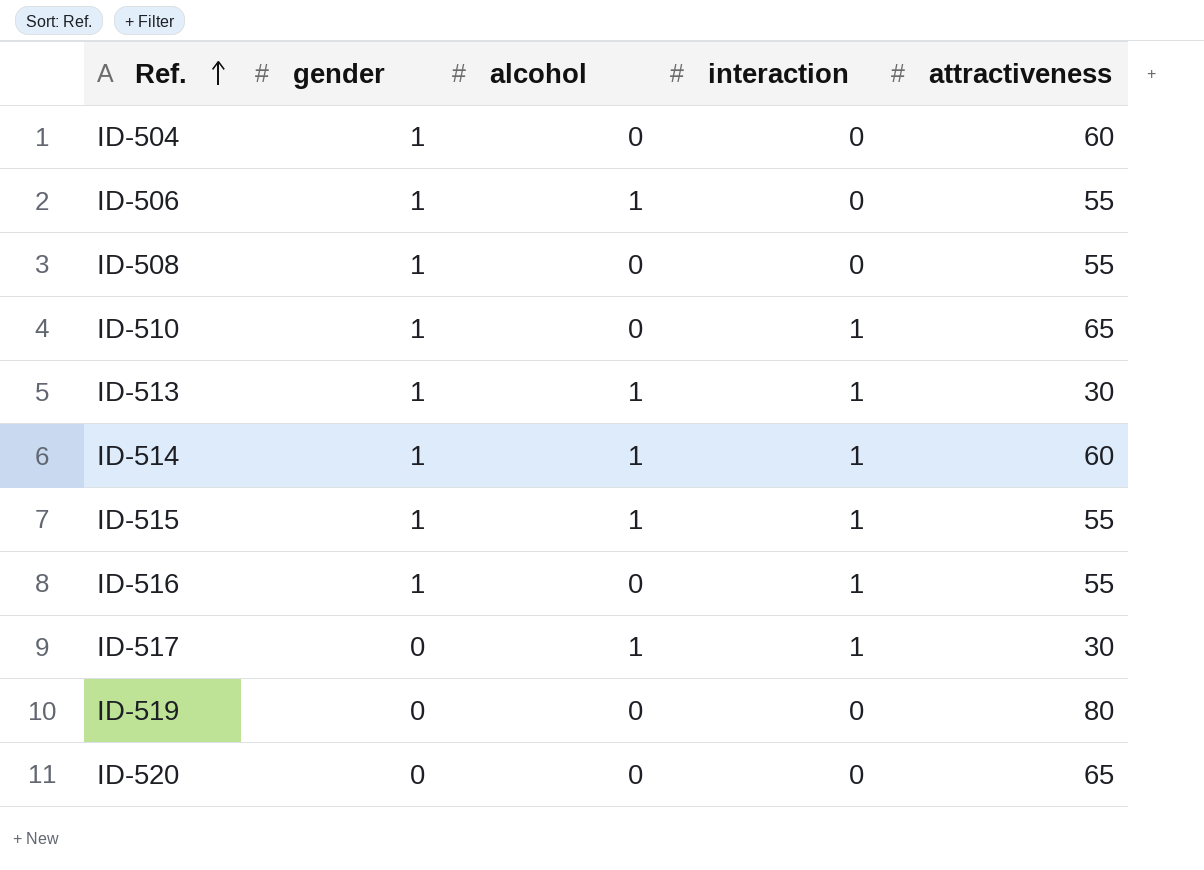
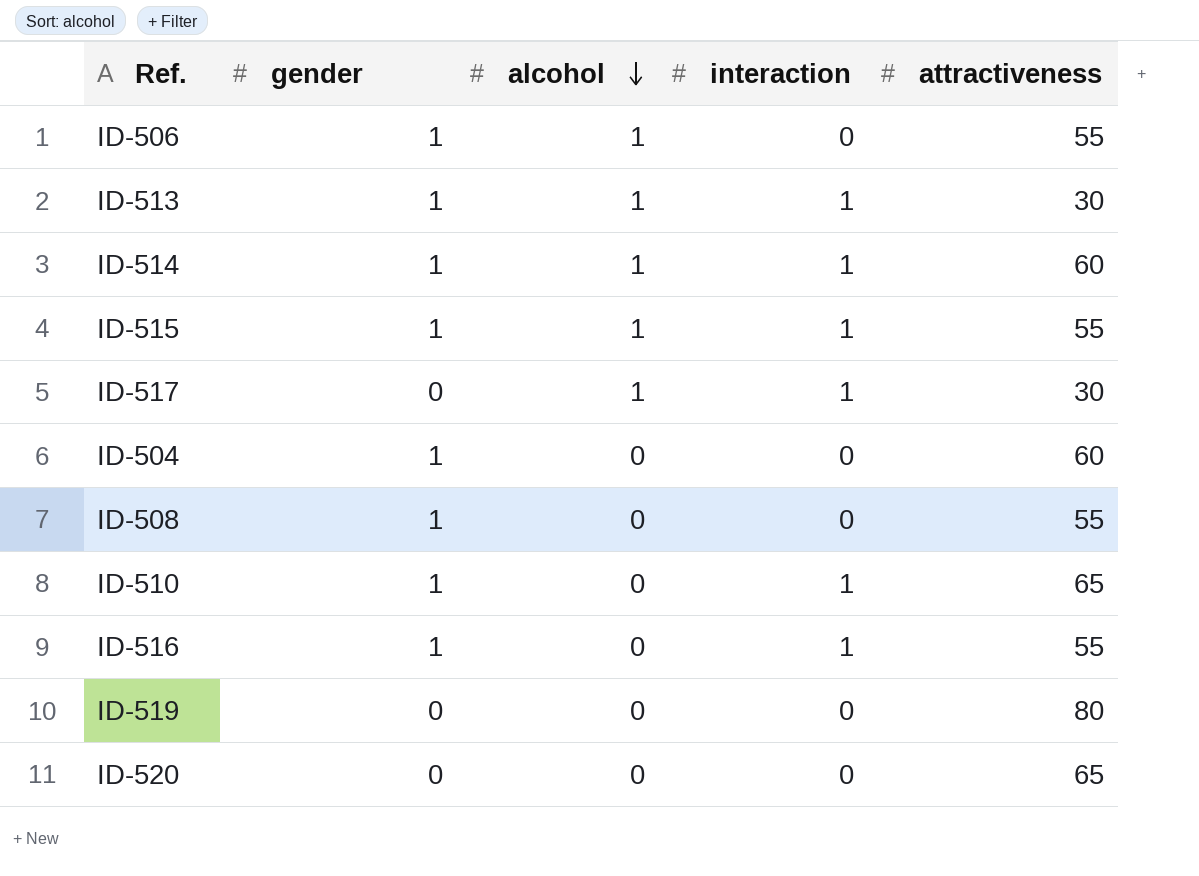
row order: Ref. ascending -> alcohol descending

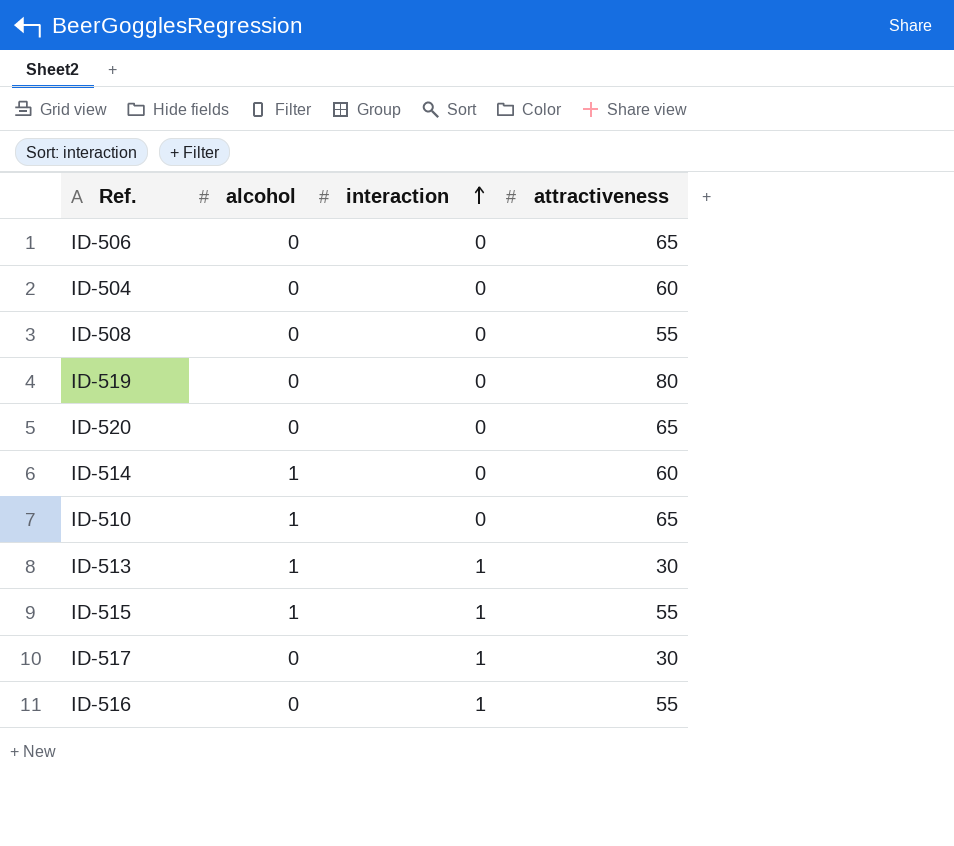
row order: alcohol descending -> interaction ascending
column gender | position: 2 -> none
ID-506 | alcohol: 1 -> 0
ID-506 | attractiveness: 55 -> 65
ID-514 | interaction: 1 -> 0
ID-510 | alcohol: 0 -> 1
ID-510 | interaction: 1 -> 0
ID-517 | alcohol: 1 -> 0

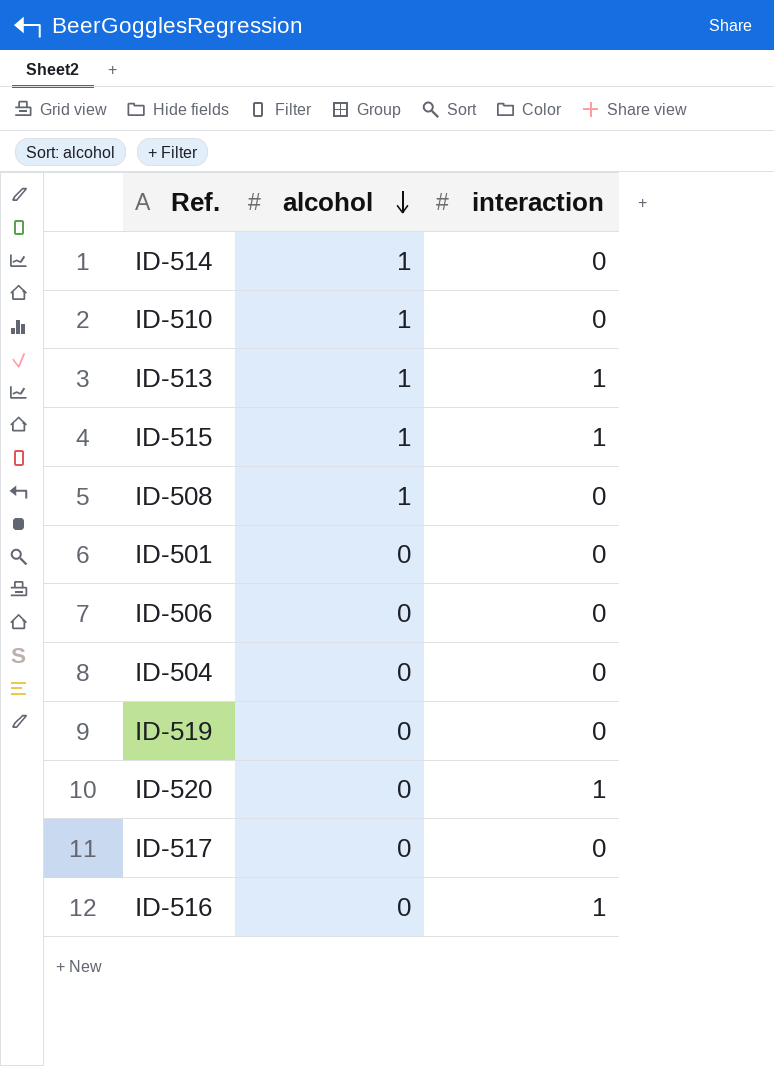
row order: interaction ascending -> alcohol descending
column attractiveness | position: 4 -> none
ID-508 | alcohol: 0 -> 1
row ID-501: none -> 0 | 0
ID-520 | interaction: 0 -> 1
ID-517 | interaction: 1 -> 0

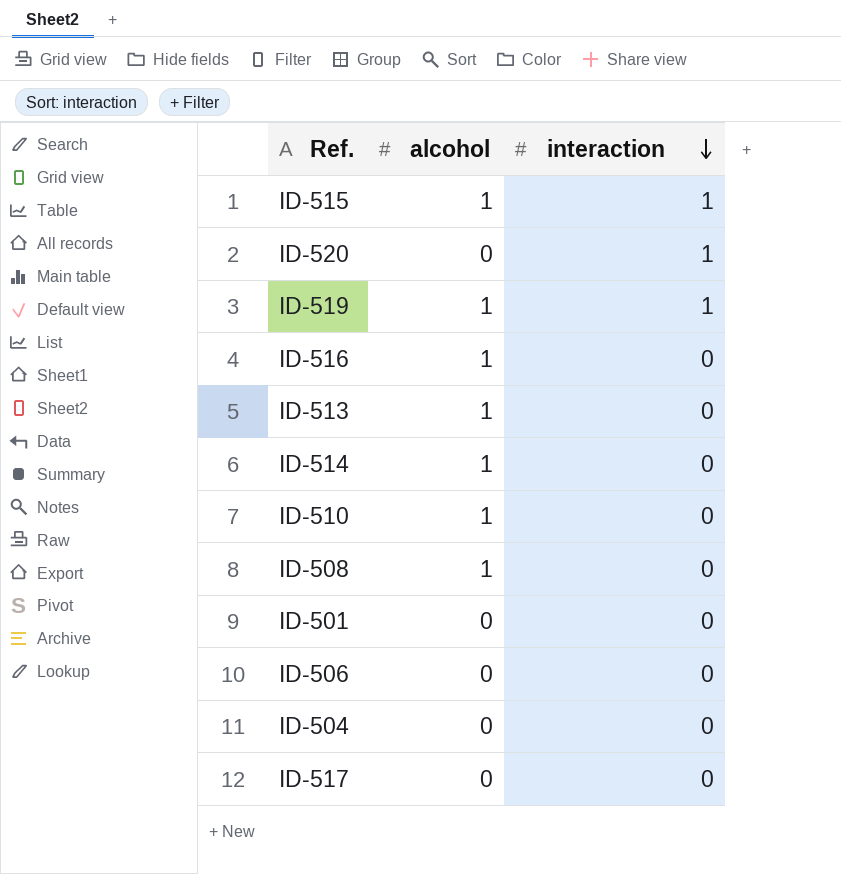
row order: alcohol descending -> interaction descending
ID-519 | alcohol: 0 -> 1
ID-519 | interaction: 0 -> 1
ID-516 | alcohol: 0 -> 1
ID-516 | interaction: 1 -> 0
ID-513 | interaction: 1 -> 0

